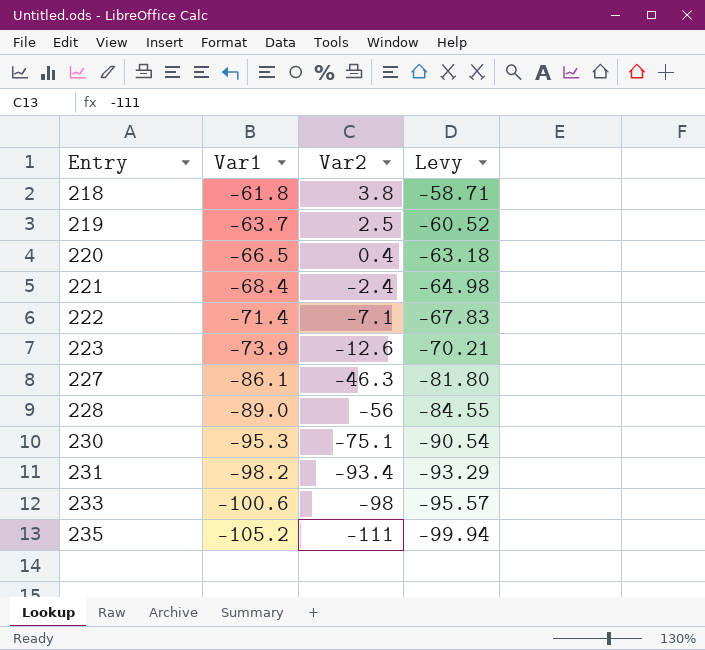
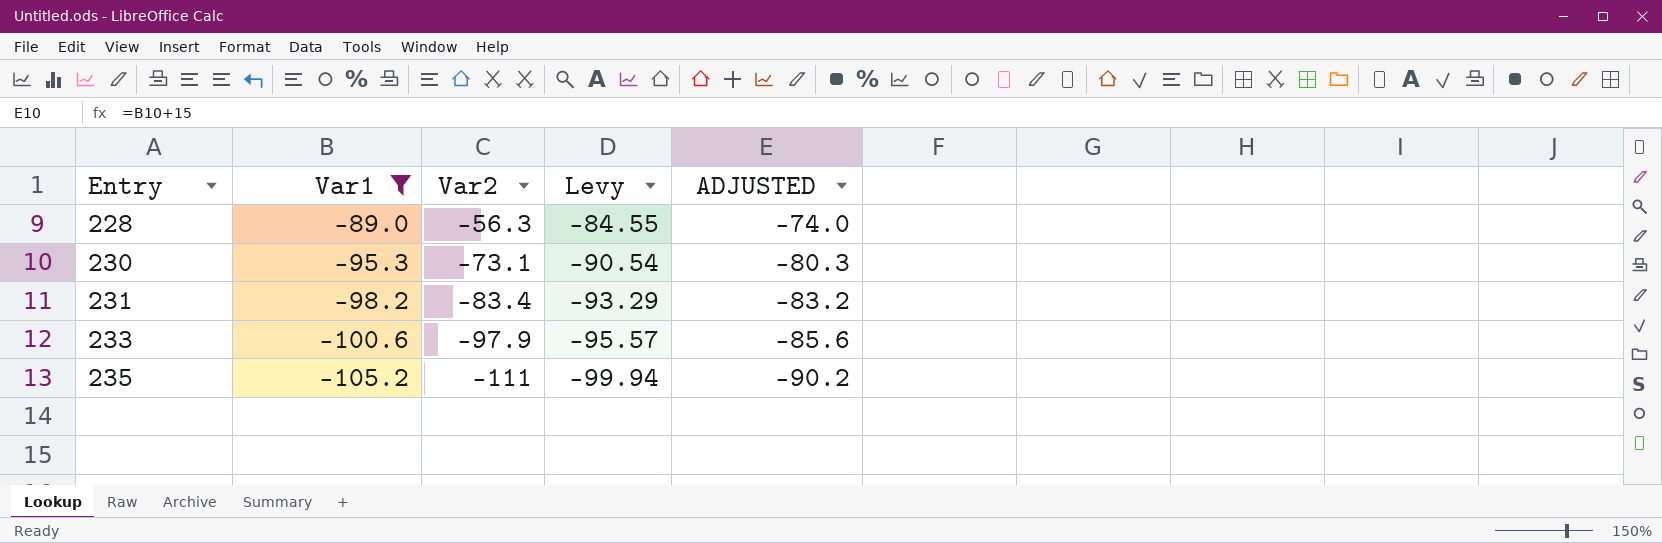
filter: none -> Var1 <= -89.0
column ADJUSTED | formula: none -> [Var1] + 15
228 | Var2: -56 -> -56.3
230 | Var2: -75.1 -> -73.1
231 | Var2: -93.4 -> -83.4
233 | Var2: -98 -> -97.9

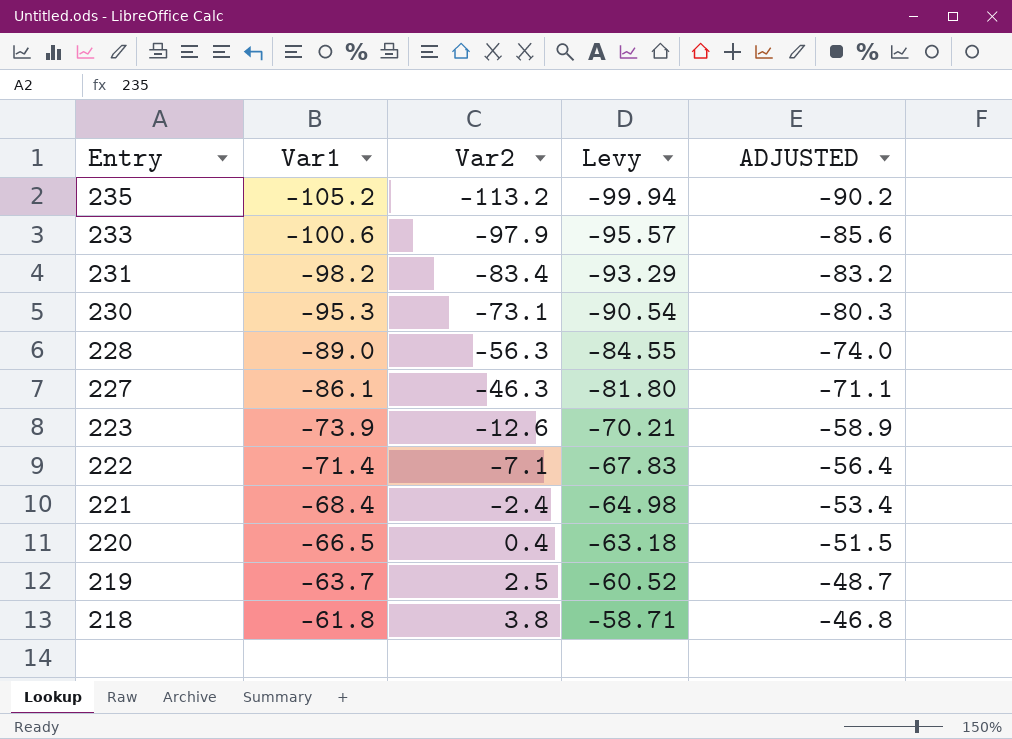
filter: Var1 <= -89.0 -> none
row order: Entry ascending -> Entry descending
235 | Var2: -111 -> -113.2

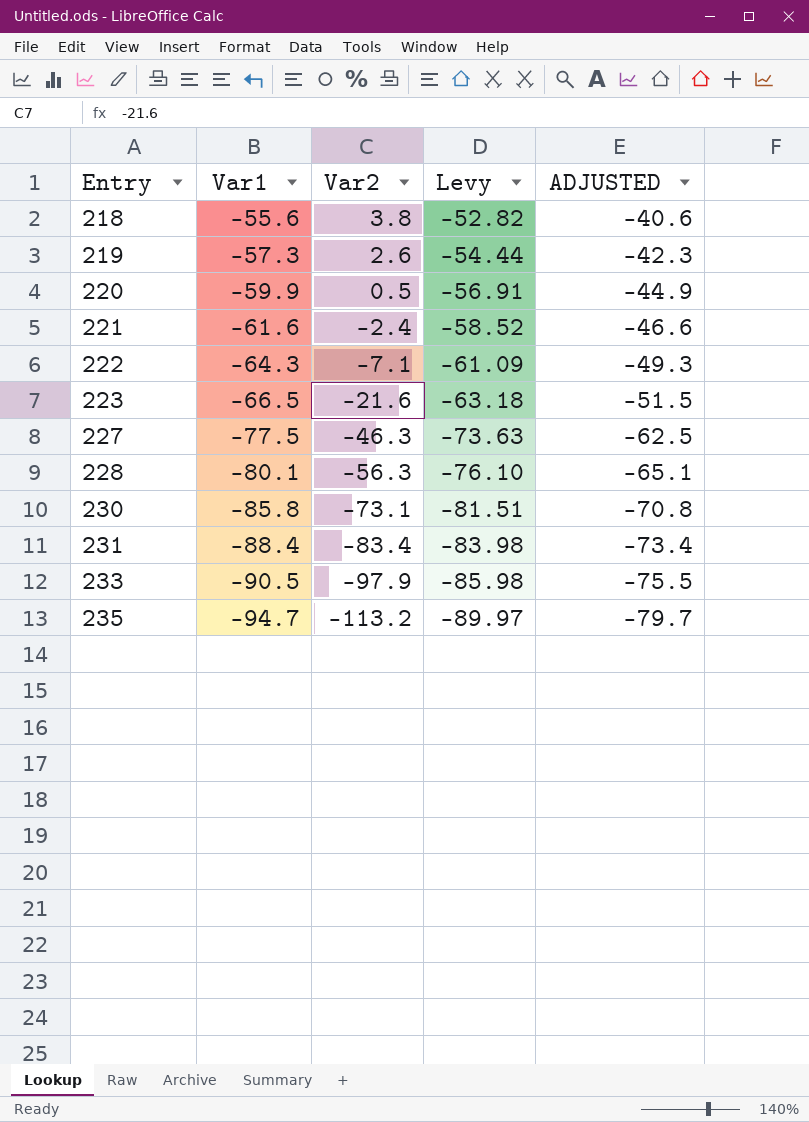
row order: Entry descending -> Entry ascending
218 | Var1: -61.8 -> -55.6
218 | Levy: -58.71 -> -52.82
218 | ADJUSTED: -46.8 -> -40.6
219 | Var1: -63.7 -> -57.3
219 | Var2: 2.5 -> 2.6
219 | Levy: -60.52 -> -54.44
219 | ADJUSTED: -48.7 -> -42.3
220 | Var1: -66.5 -> -59.9
220 | Var2: 0.4 -> 0.5
220 | Levy: -63.18 -> -56.91
220 | ADJUSTED: -51.5 -> -44.9
221 | Var1: -68.4 -> -61.6
221 | Levy: -64.98 -> -58.52
221 | ADJUSTED: -53.4 -> -46.6
222 | Var1: -71.4 -> -64.3
222 | Levy: -67.83 -> -61.09
222 | ADJUSTED: -56.4 -> -49.3
223 | Var1: -73.9 -> -66.5
223 | Var2: -12.6 -> -21.6
223 | Levy: -70.21 -> -63.18
223 | ADJUSTED: -58.9 -> -51.5
227 | Var1: -86.1 -> -77.5
227 | Levy: -81.80 -> -73.63
227 | ADJUSTED: -71.1 -> -62.5
228 | Var1: -89.0 -> -80.1
228 | Levy: -84.55 -> -76.10
228 | ADJUSTED: -74.0 -> -65.1
230 | Var1: -95.3 -> -85.8
230 | Levy: -90.54 -> -81.51
230 | ADJUSTED: -80.3 -> -70.8
231 | Var1: -98.2 -> -88.4
231 | Levy: -93.29 -> -83.98
231 | ADJUSTED: -83.2 -> -73.4
233 | Var1: -100.6 -> -90.5
233 | Levy: -95.57 -> -85.98
233 | ADJUSTED: -85.6 -> -75.5
235 | Var1: -105.2 -> -94.7
235 | Levy: -99.94 -> -89.97
235 | ADJUSTED: -90.2 -> -79.7

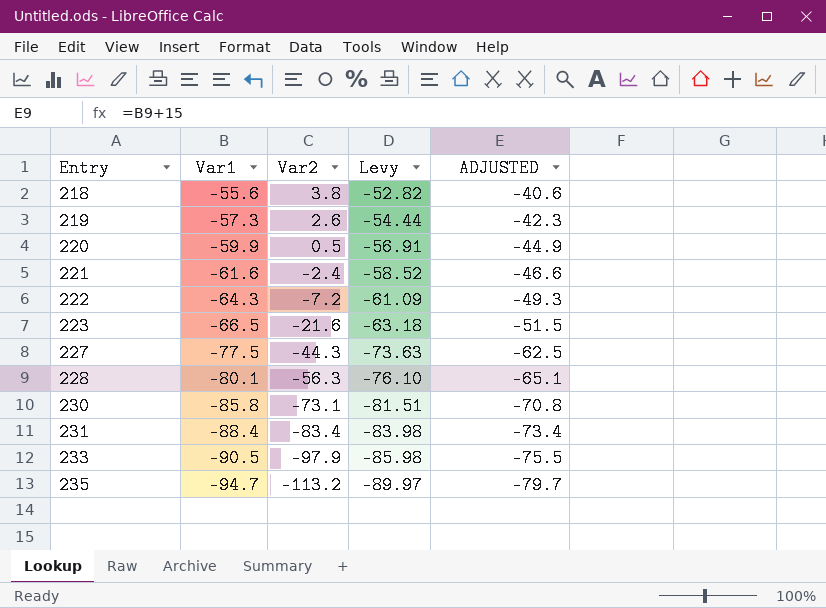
222 | Var2: -7.1 -> -7.2
227 | Var2: -46.3 -> -44.3

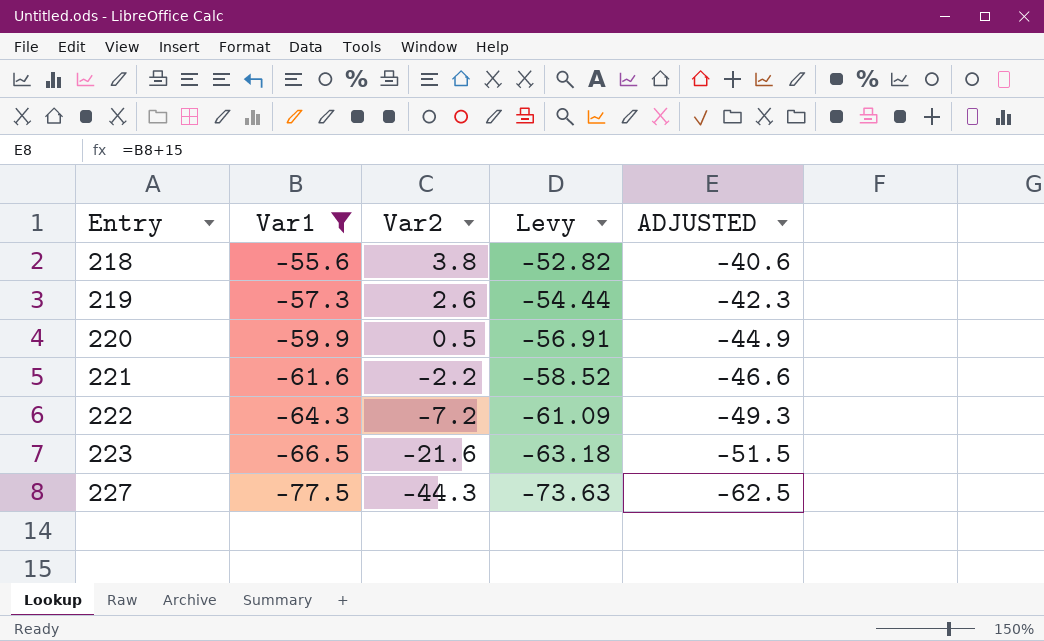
filter: none -> Var1 >= -77.5
221 | Var2: -2.4 -> -2.2

